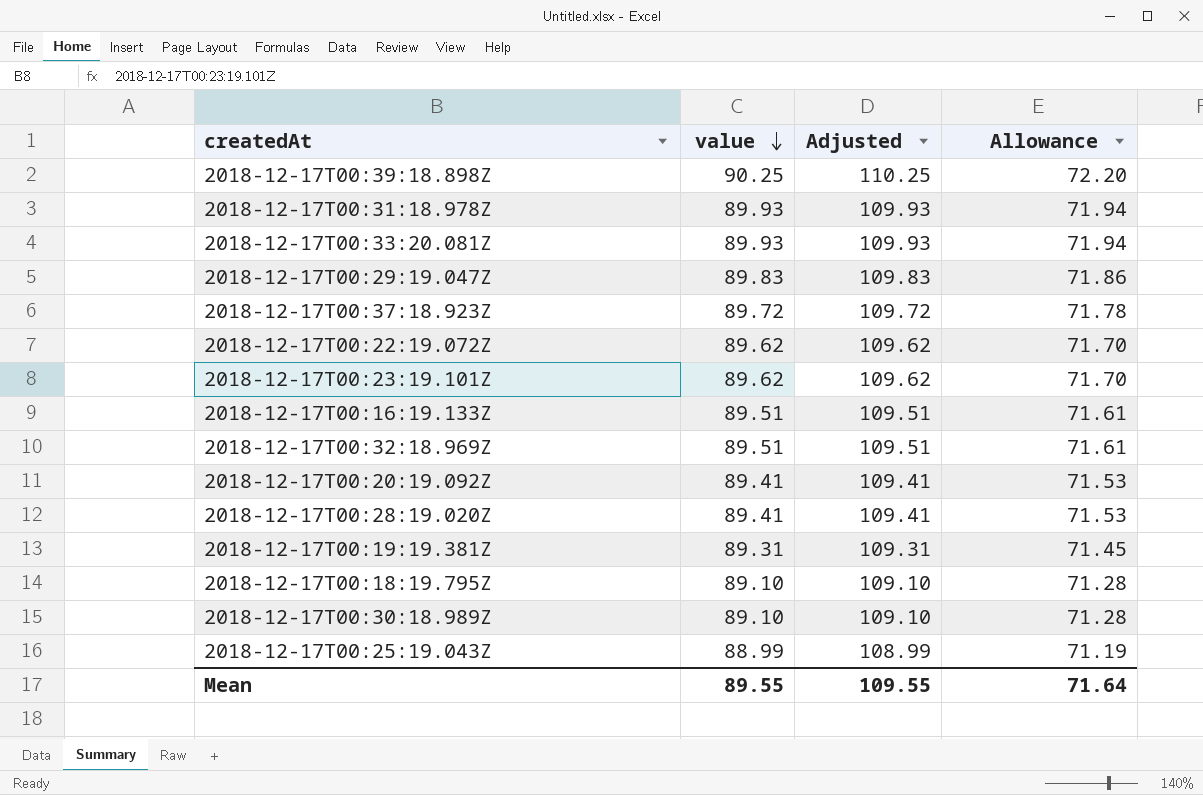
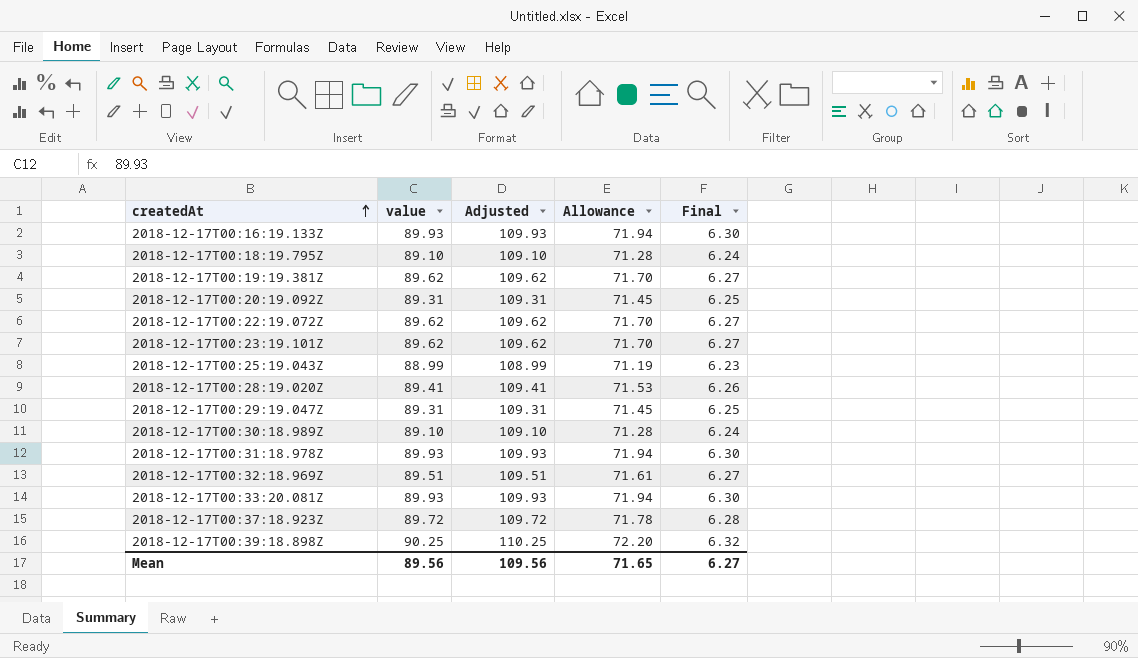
row order: value descending -> createdAt ascending
column Final | formula: none -> [value] * 0.07
2018-12-17T00:16:19.133Z | value: 89.51 -> 89.93
2018-12-17T00:16:19.133Z | Adjusted: 109.51 -> 109.93
2018-12-17T00:16:19.133Z | Allowance: 71.61 -> 71.94
2018-12-17T00:19:19.381Z | value: 89.31 -> 89.62
2018-12-17T00:19:19.381Z | Adjusted: 109.31 -> 109.62
2018-12-17T00:19:19.381Z | Allowance: 71.45 -> 71.70
2018-12-17T00:20:19.092Z | value: 89.41 -> 89.31
2018-12-17T00:20:19.092Z | Adjusted: 109.41 -> 109.31
2018-12-17T00:20:19.092Z | Allowance: 71.53 -> 71.45
2018-12-17T00:29:19.047Z | value: 89.83 -> 89.31
2018-12-17T00:29:19.047Z | Adjusted: 109.83 -> 109.31
2018-12-17T00:29:19.047Z | Allowance: 71.86 -> 71.45
Mean | value: 89.55 -> 89.56
Mean | Adjusted: 109.55 -> 109.56
Mean | Allowance: 71.64 -> 71.65

